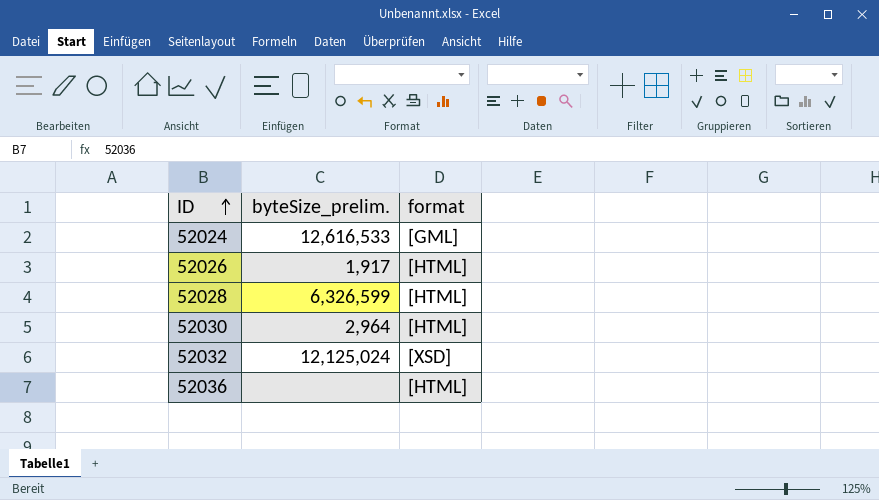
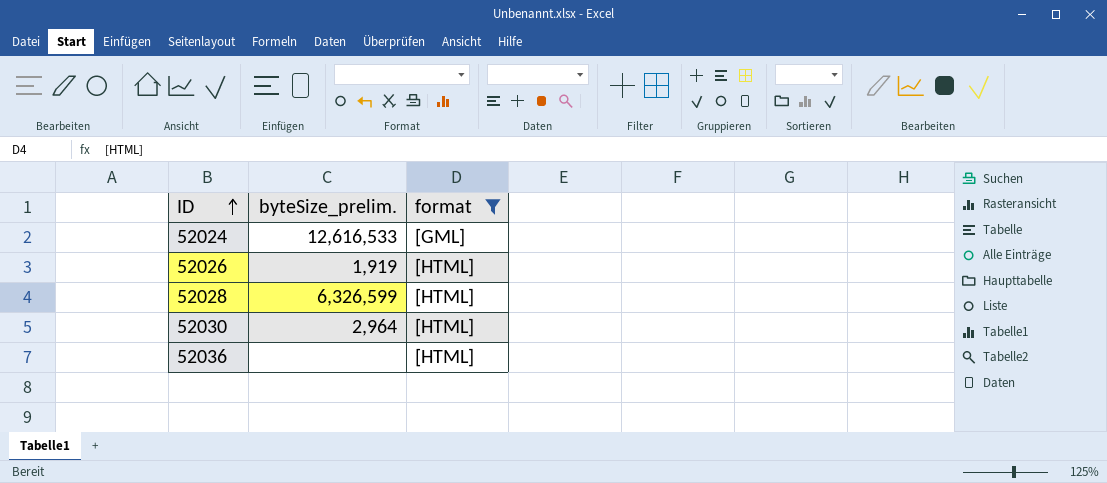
filter: none -> format != [XSD]
52026 | byteSize_prelim.: 1,917 -> 1,919

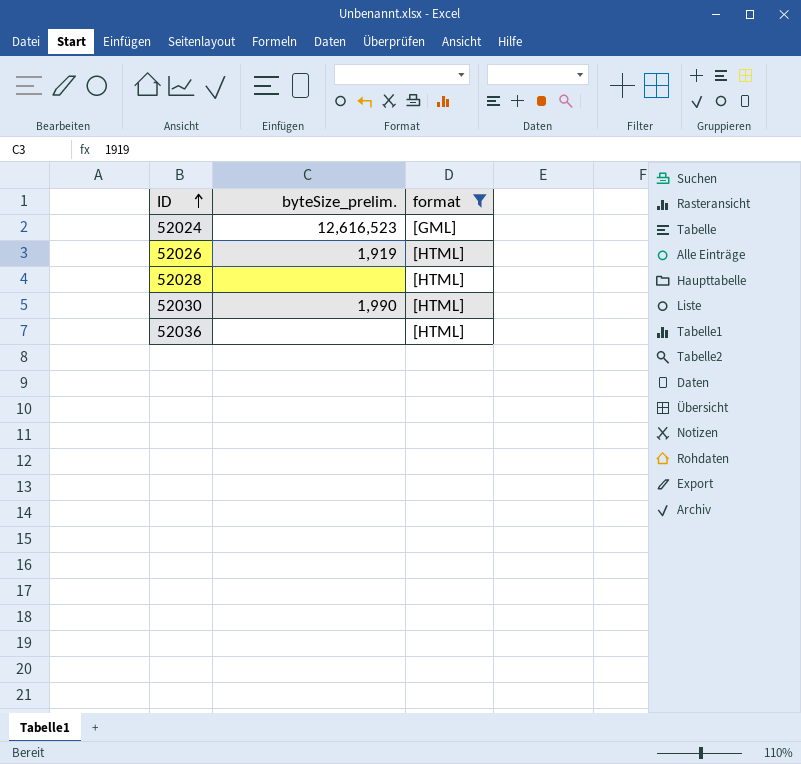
52024 | byteSize_prelim.: 12,616,533 -> 12,616,523
52028 | byteSize_prelim.: 6,326,599 -> none
52030 | byteSize_prelim.: 2,964 -> 1,990

